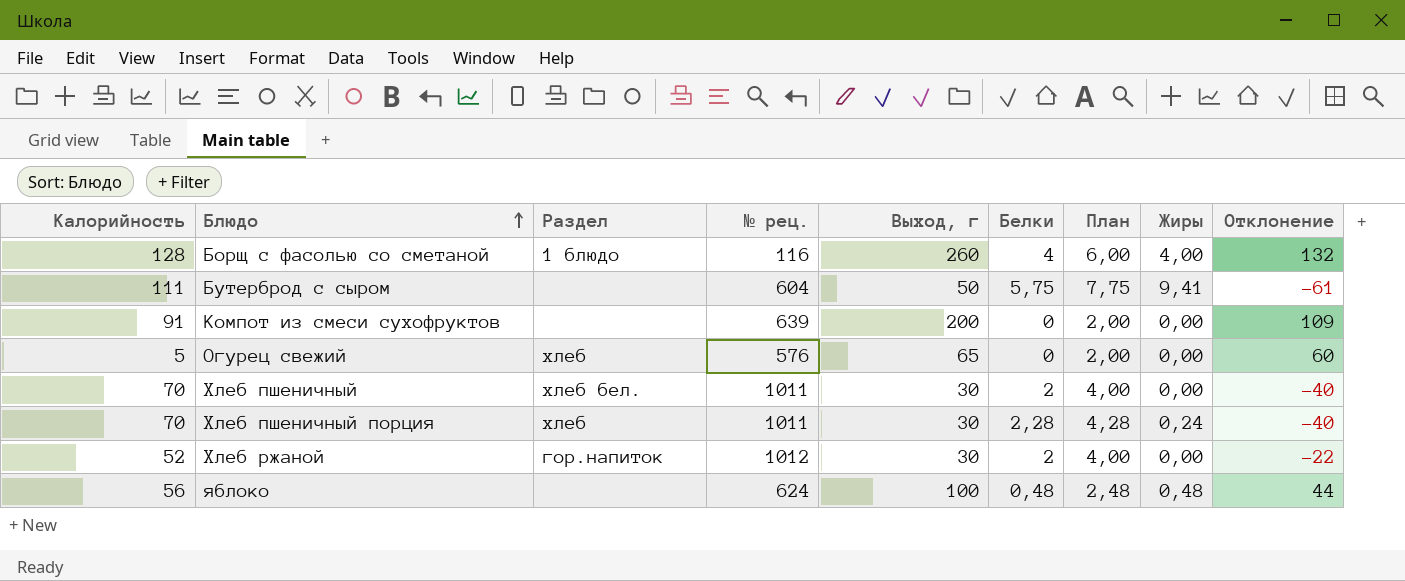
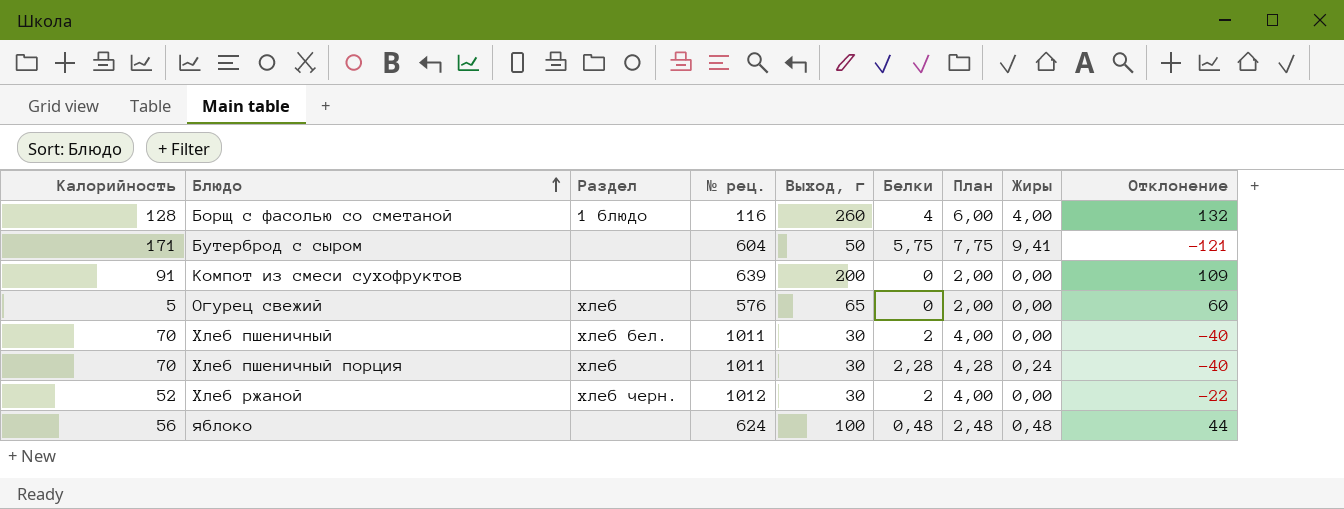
Бутерброд с сыром | Калорийность: 111 -> 171
Бутерброд с сыром | Отклонение: -61 -> -121
Хлеб ржаной | Раздел: гор.напиток -> хлеб черн.

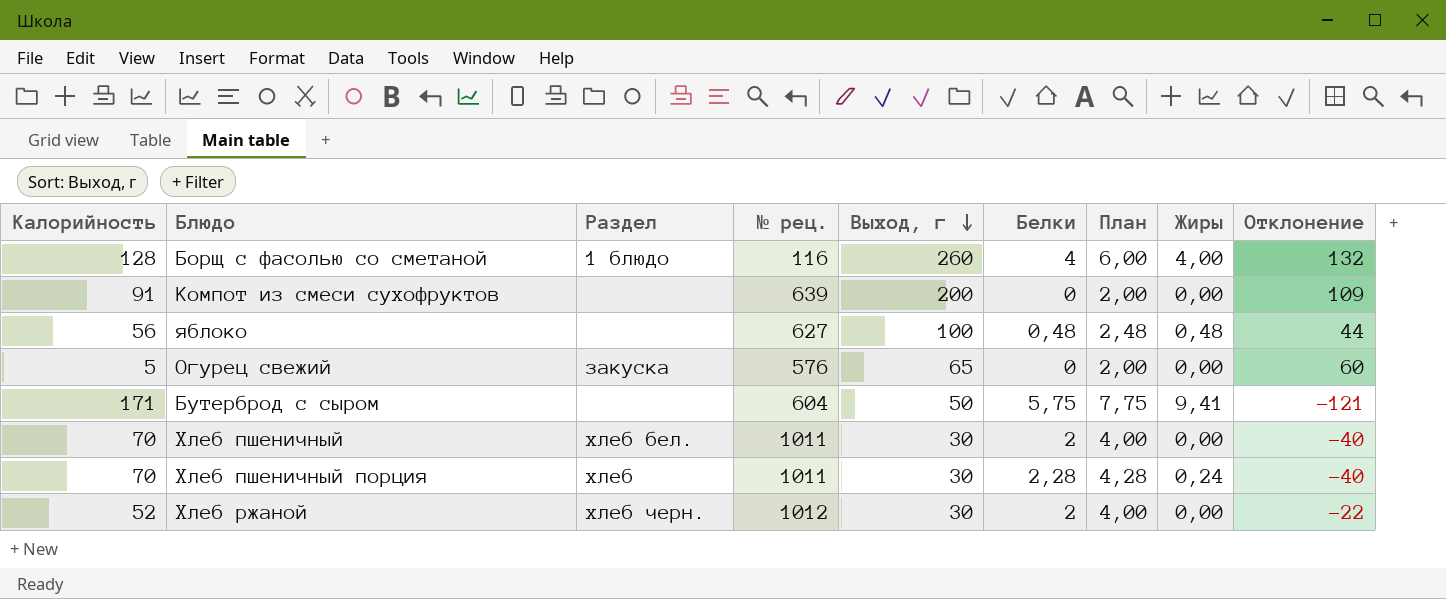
row order: Блюдо ascending -> Выход, г descending
яблоко | № рец.: 624 -> 627
Огурец свежий | Раздел: хлеб -> закуска

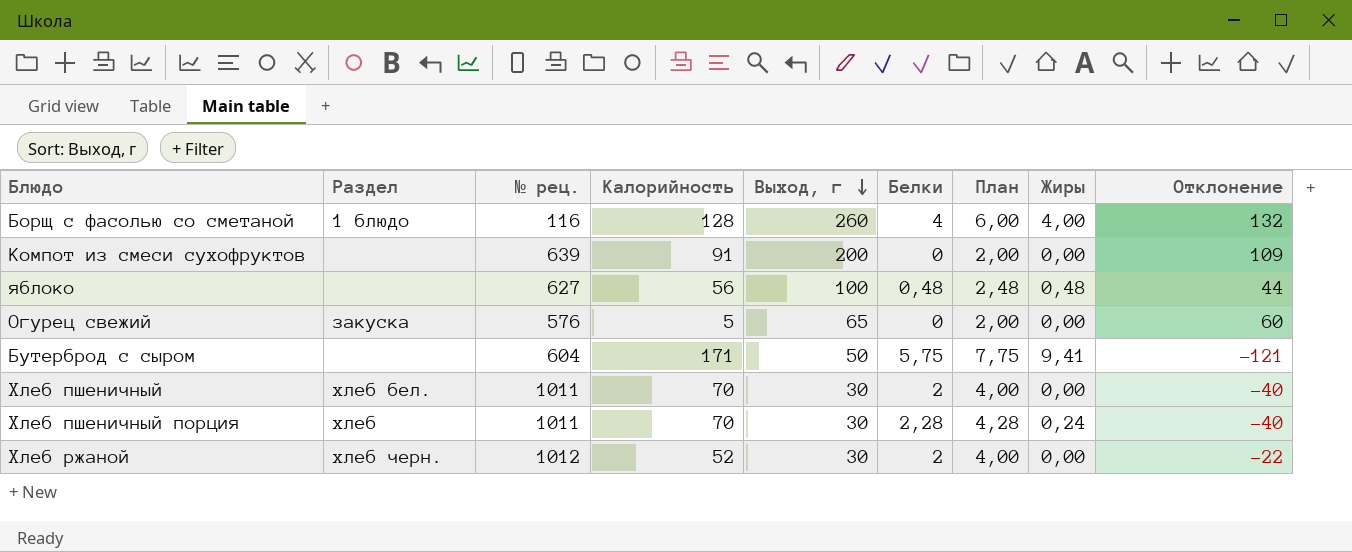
column Калорийность | position: 1 -> 4

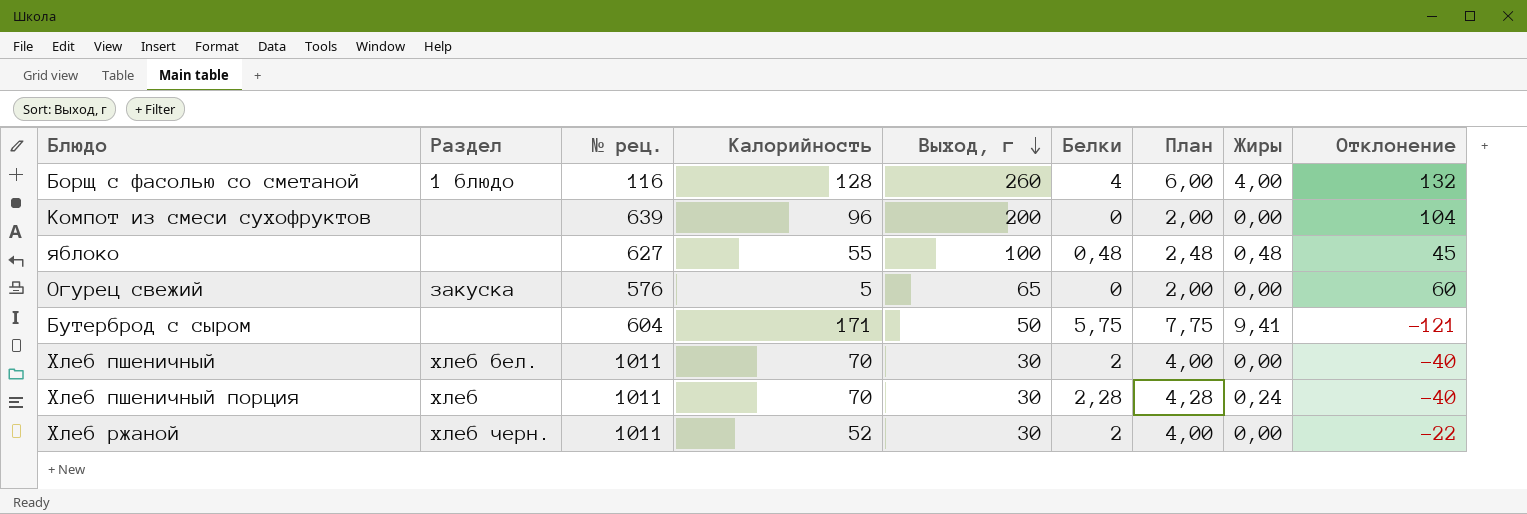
Компот из смеси сухофруктов | Калорийность: 91 -> 96
Компот из смеси сухофруктов | Отклонение: 109 -> 104
яблоко | Калорийность: 56 -> 55
яблоко | Отклонение: 44 -> 45
Хлеб ржаной | № рец.: 1012 -> 1011

